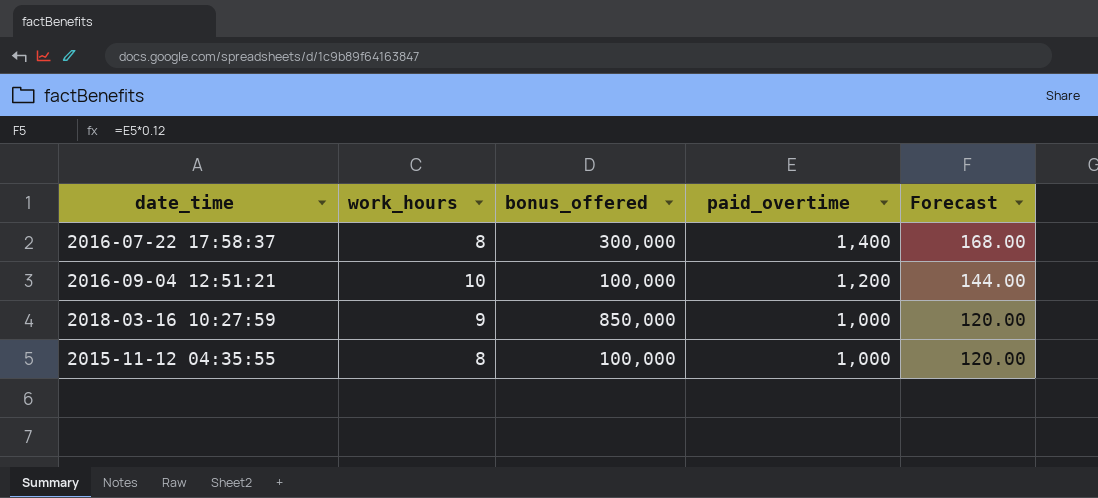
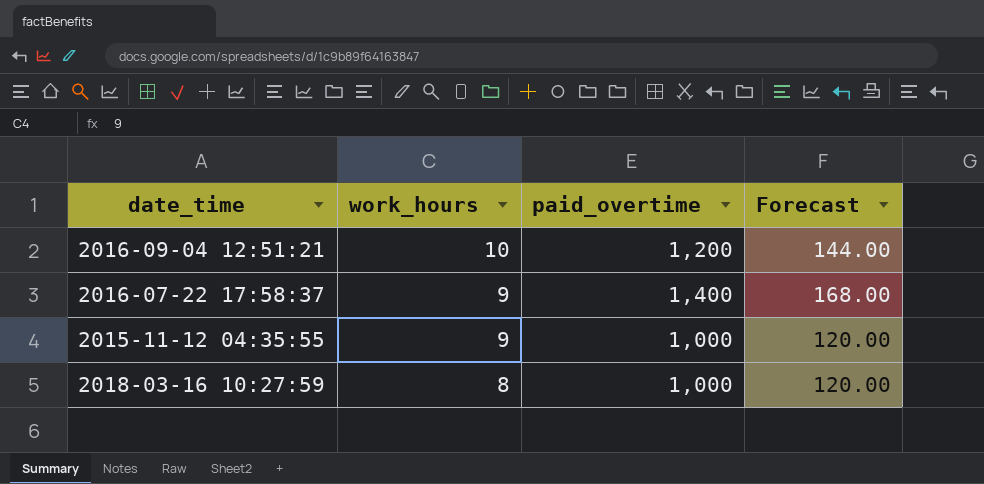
row order: paid_overtime descending -> work_hours descending
column bonus_offered | position: 3 -> none
2016-07-22 17:58:37 | work_hours: 8 -> 9
2015-11-12 04:35:55 | work_hours: 8 -> 9
2018-03-16 10:27:59 | work_hours: 9 -> 8

